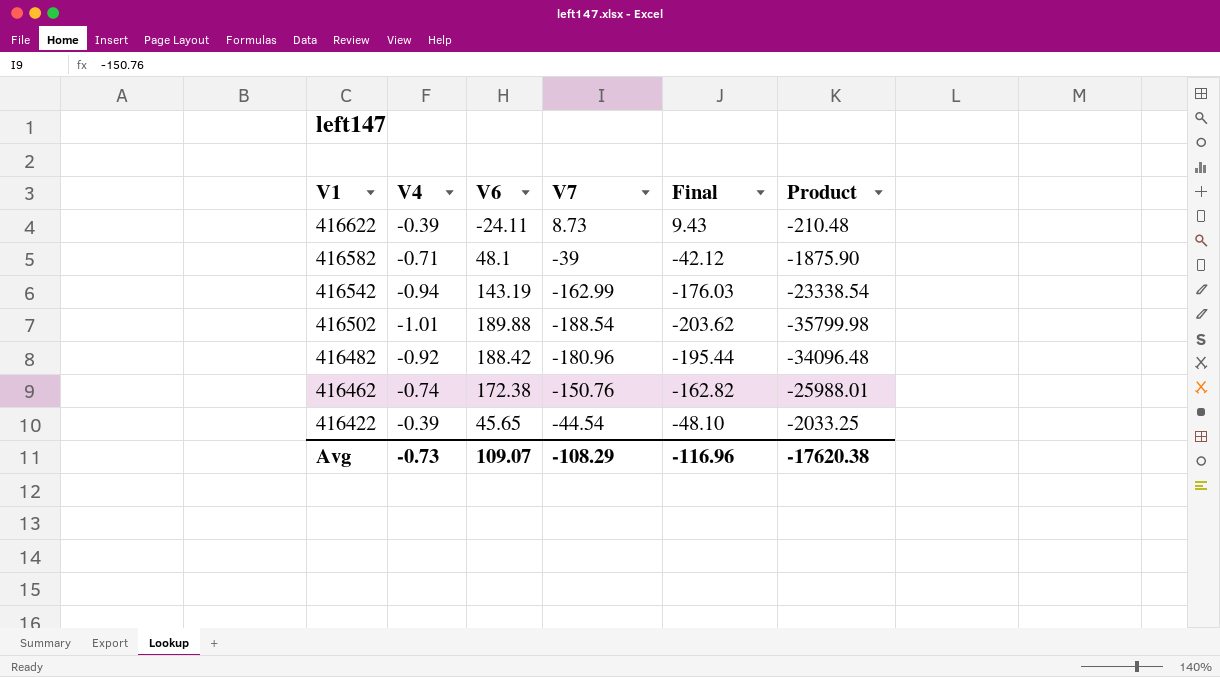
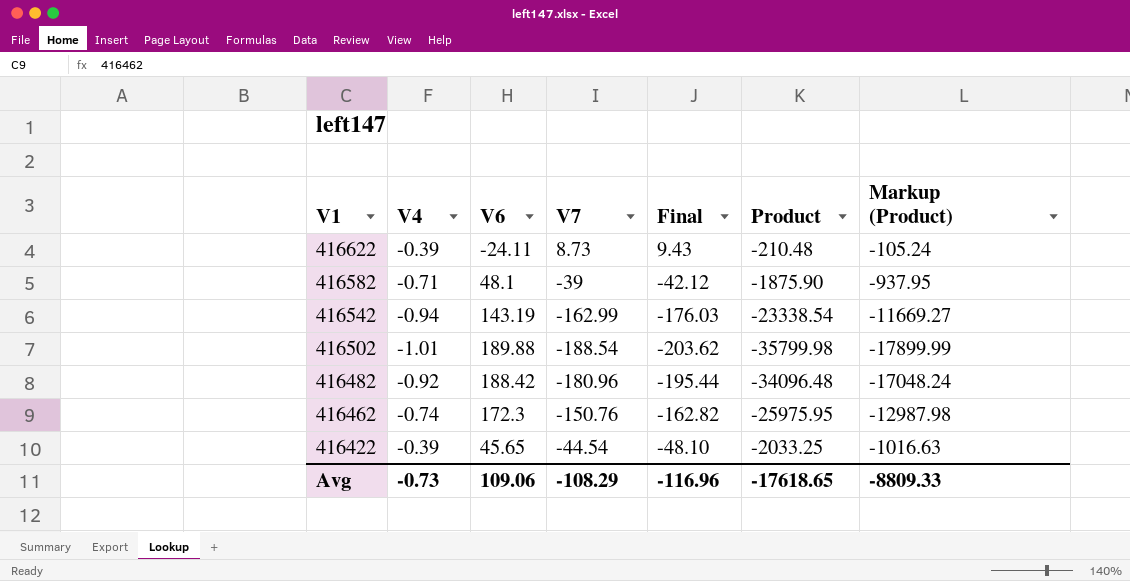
column Markup (Product) | formula: none -> [Product] * 0.5
416462 | V6: 172.38 -> 172.3
416462 | Product: -25988.01 -> -25975.95
Avg | V6: 109.07 -> 109.06
Avg | Product: -17620.38 -> -17618.65

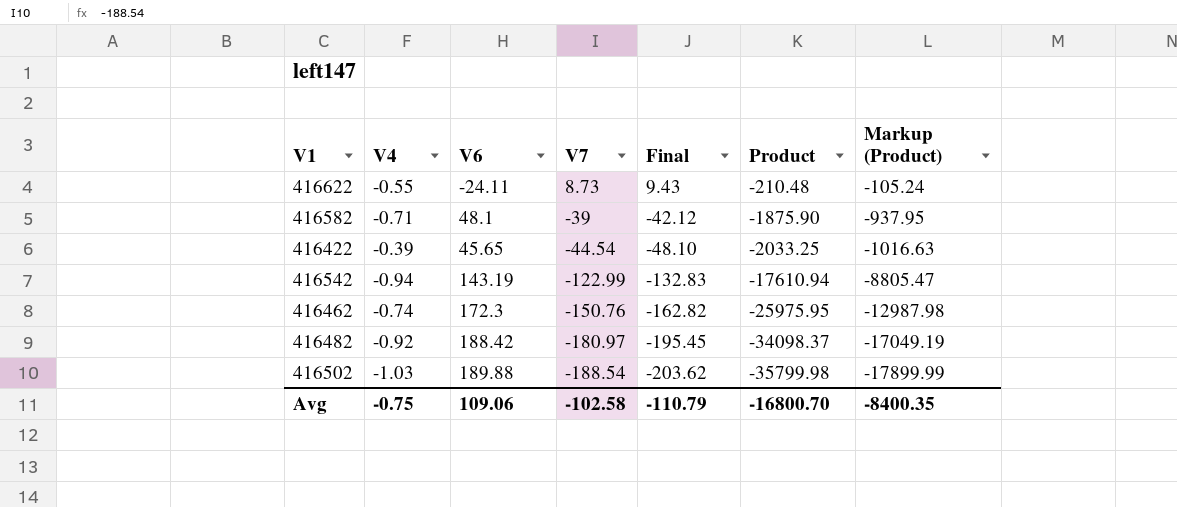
row order: V1 descending -> V7 descending
416622 | V4: -0.39 -> -0.55
416542 | V7: -162.99 -> -122.99
416542 | Final: -176.03 -> -132.83
416542 | Product: -23338.54 -> -17610.94
416542 | Markup (Product): -11669.27 -> -8805.47
416482 | V7: -180.96 -> -180.97
416482 | Final: -195.44 -> -195.45
416482 | Product: -34096.48 -> -34098.37
416482 | Markup (Product): -17048.24 -> -17049.19
416502 | V4: -1.01 -> -1.03
Avg | V4: -0.73 -> -0.75
Avg | V7: -108.29 -> -102.58
Avg | Final: -116.96 -> -110.79
Avg | Product: -17618.65 -> -16800.70
Avg | Markup (Product): -8809.33 -> -8400.35

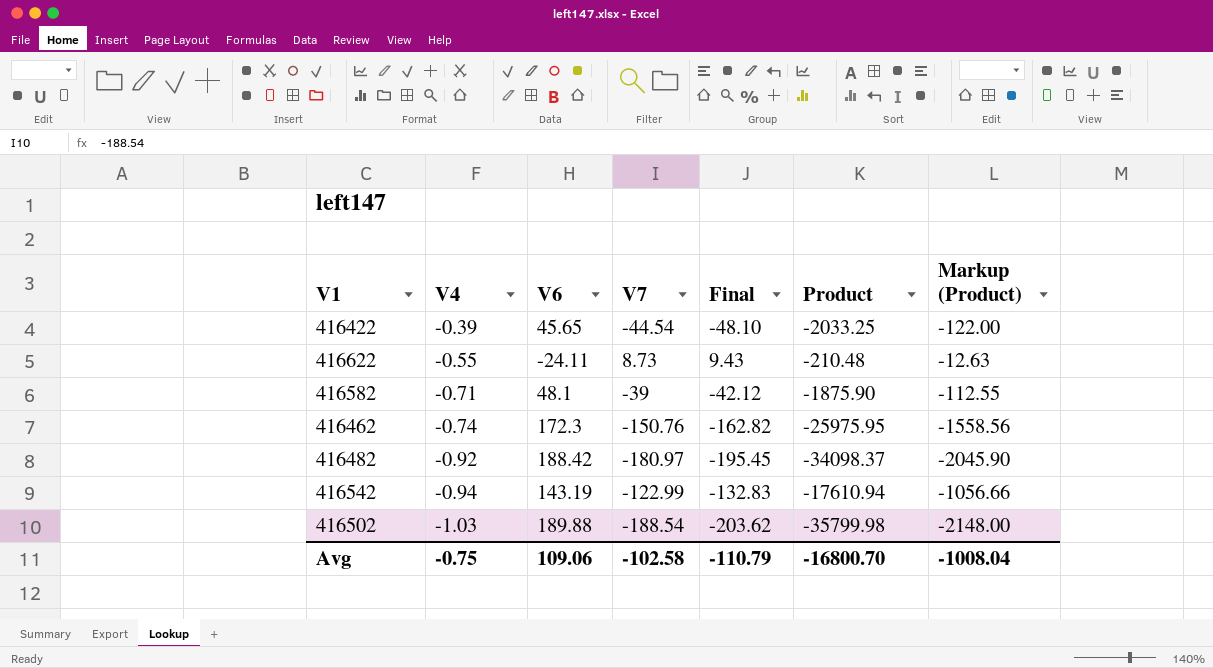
row order: V7 descending -> V4 descending
column Markup (Product) | formula: [Product] * 0.5 -> [Product] * 0.06
Avg | Markup (Product): -8400.35 -> -1008.04

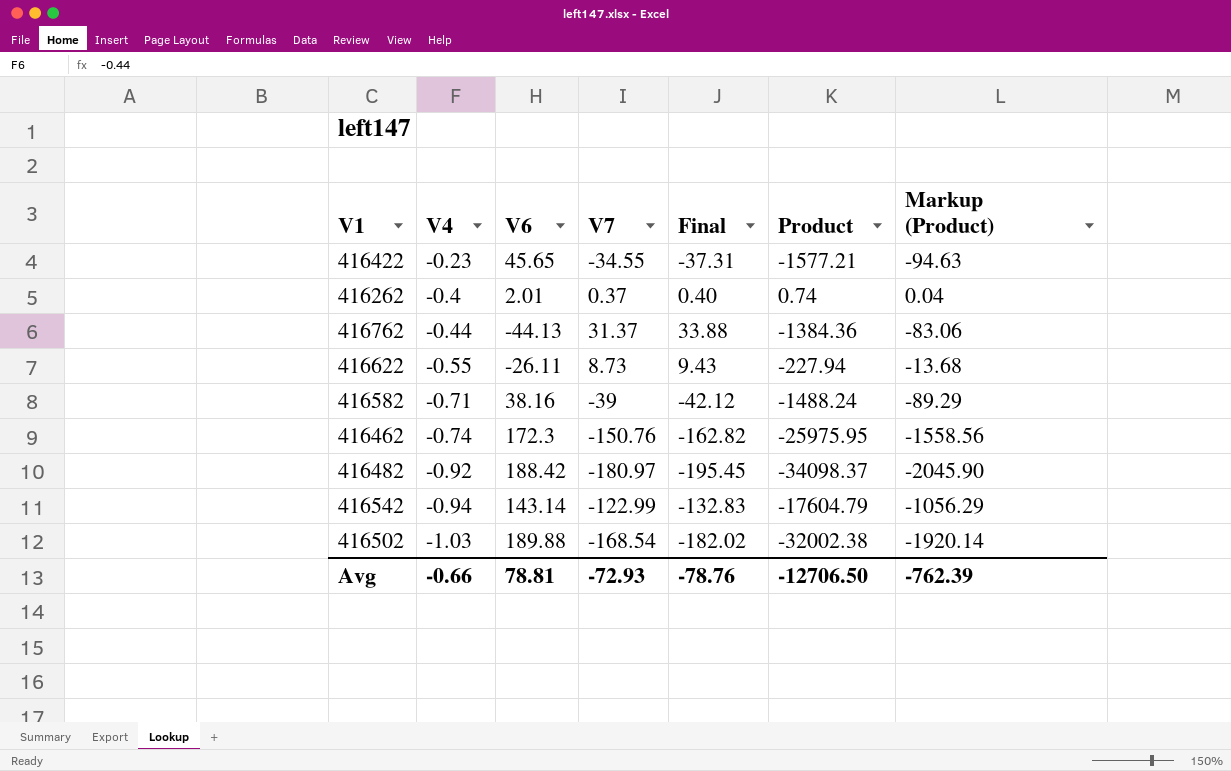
416422 | V4: -0.39 -> -0.23
416422 | V7: -44.54 -> -34.55
416422 | Final: -48.10 -> -37.31
416422 | Product: -2033.25 -> -1577.21
416422 | Markup (Product): -122.00 -> -94.63
row 416262: none -> -0.4 | 2.01 | 0.37 | 0.40 | 0.74 | 0.04
row 416762: none -> -0.44 | -44.13 | 31.37 | 33.88 | -1384.36 | -83.06
416622 | V6: -24.11 -> -26.11
416622 | Product: -210.48 -> -227.94
416622 | Markup (Product): -12.63 -> -13.68
416582 | V6: 48.1 -> 38.16
416582 | Product: -1875.90 -> -1488.24
416582 | Markup (Product): -112.55 -> -89.29
416542 | V6: 143.19 -> 143.14
416542 | Product: -17610.94 -> -17604.79
416542 | Markup (Product): -1056.66 -> -1056.29
416502 | V7: -188.54 -> -168.54
416502 | Final: -203.62 -> -182.02
416502 | Product: -35799.98 -> -32002.38
416502 | Markup (Product): -2148.00 -> -1920.14
Avg | V4: -0.75 -> -0.66
Avg | V6: 109.06 -> 78.81
Avg | V7: -102.58 -> -72.93
Avg | Final: -110.79 -> -78.76
Avg | Product: -16800.70 -> -12706.50
Avg | Markup (Product): -1008.04 -> -762.39

